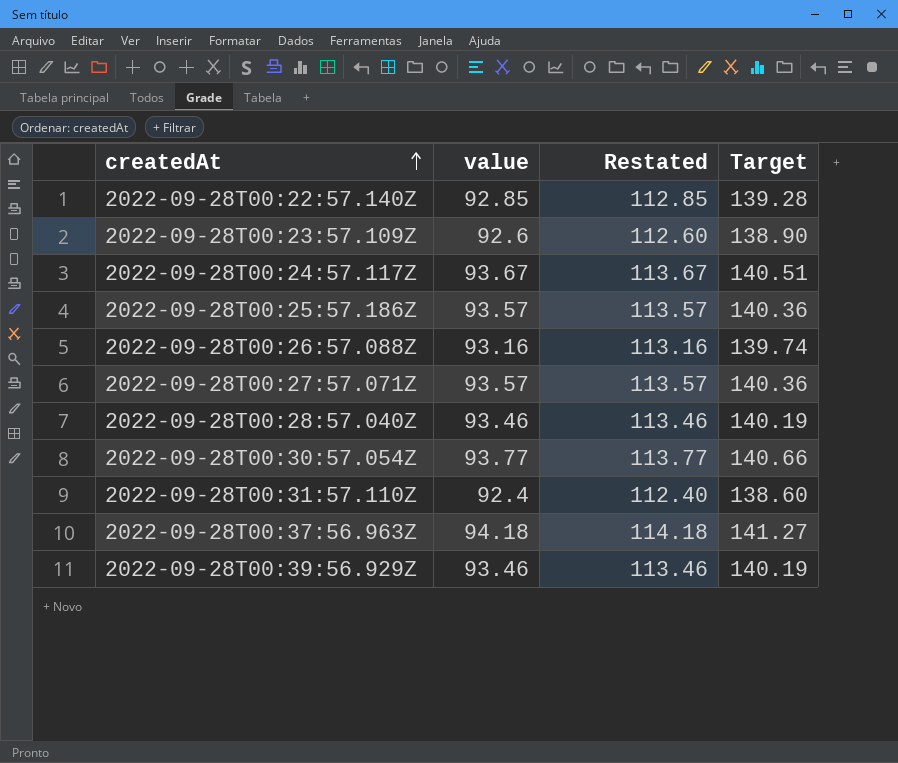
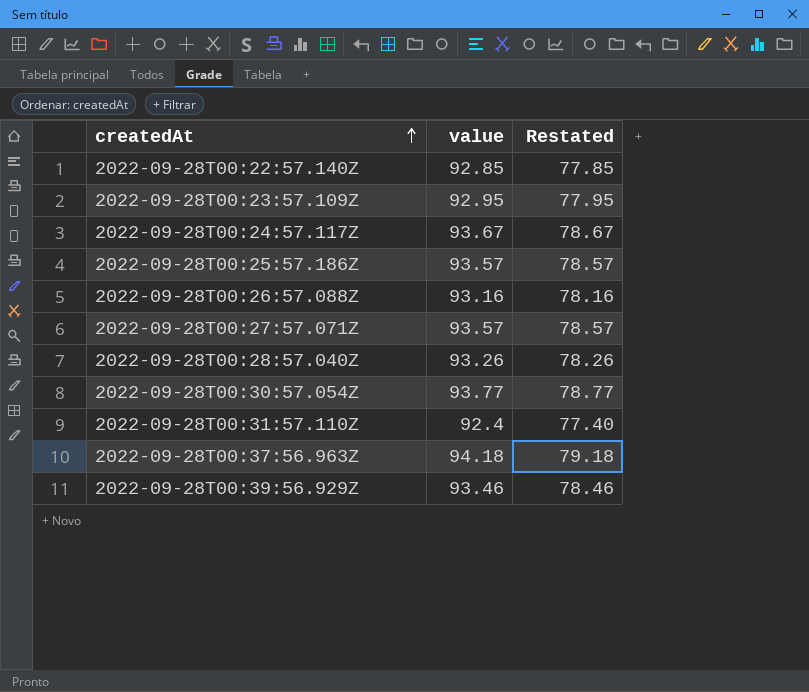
column Target | formula: [value] * 1.5 -> none
column Restated | formula: [value] + 20 -> [value] - 15
2022-09-28T00:23:57.109Z | value: 92.6 -> 92.95
2022-09-28T00:28:57.040Z | value: 93.46 -> 93.26

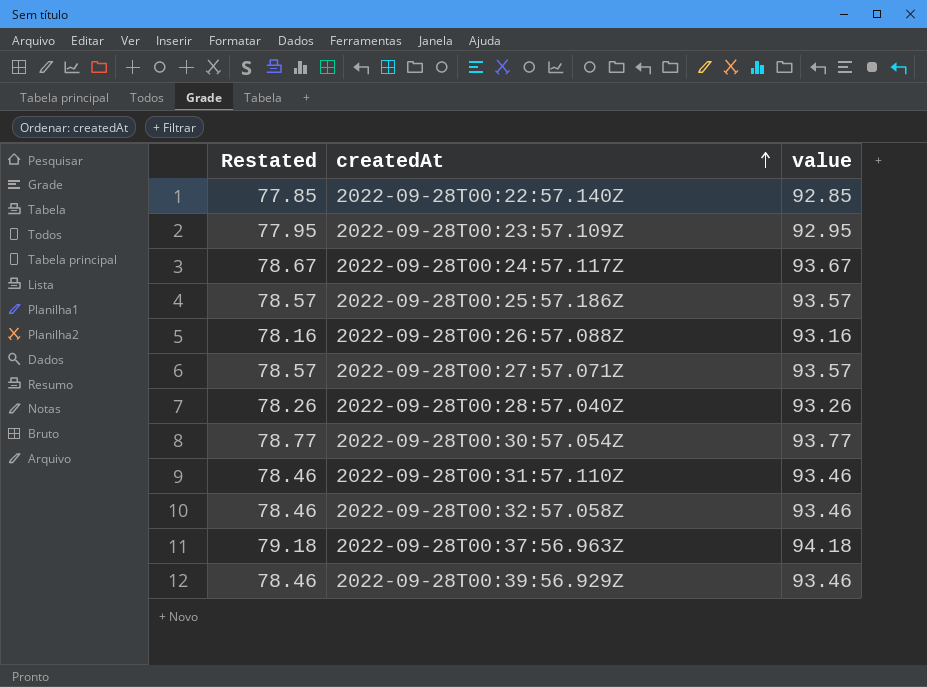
column Restated | position: 3 -> 1
2022-09-28T00:31:57.110Z | Restated: 77.40 -> 78.46
2022-09-28T00:31:57.110Z | value: 92.4 -> 93.46
row 2022-09-28T00:32:57.058Z: none -> 78.46 | 93.46

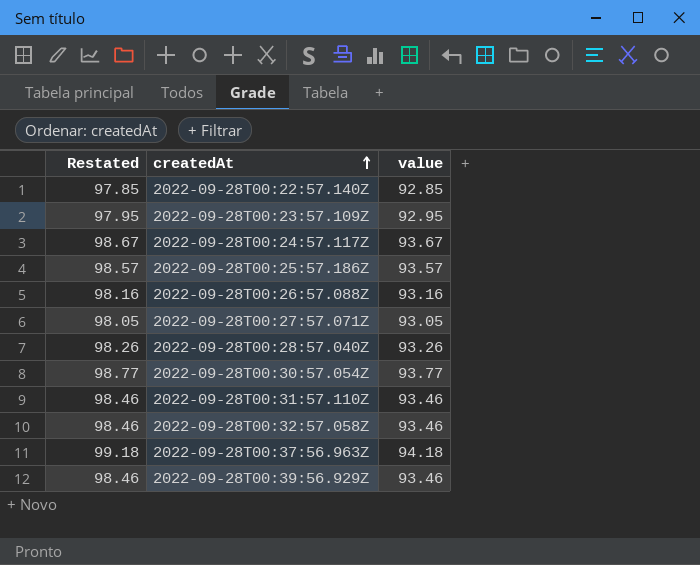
column Restated | formula: [value] - 15 -> [value] + 5
2022-09-28T00:27:57.071Z | value: 93.57 -> 93.05

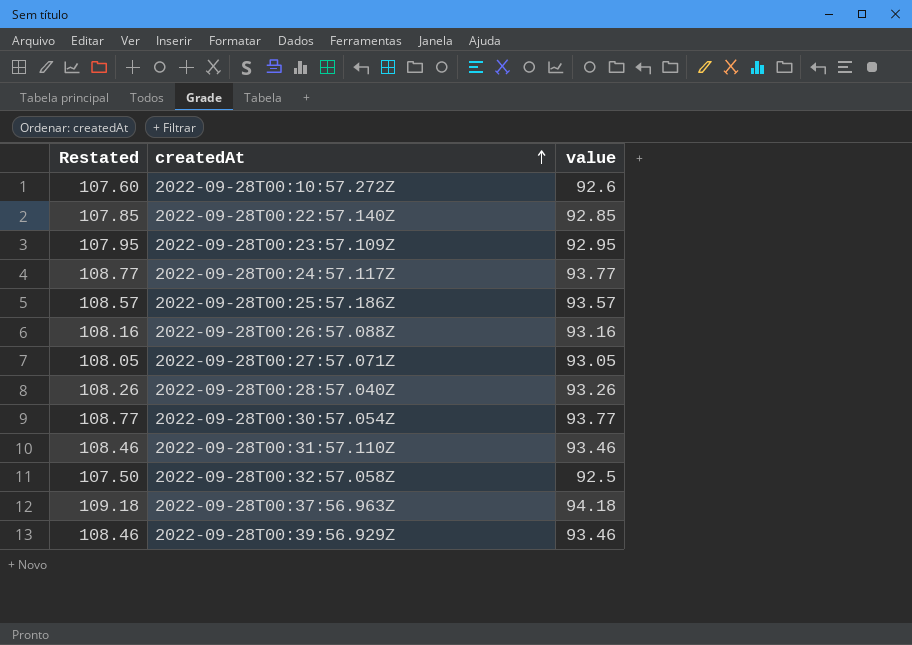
column Restated | formula: [value] + 5 -> [value] + 15
row 2022-09-28T00:10:57.272Z: none -> 107.60 | 92.6
2022-09-28T00:24:57.117Z | value: 93.67 -> 93.77
2022-09-28T00:32:57.058Z | value: 93.46 -> 92.5

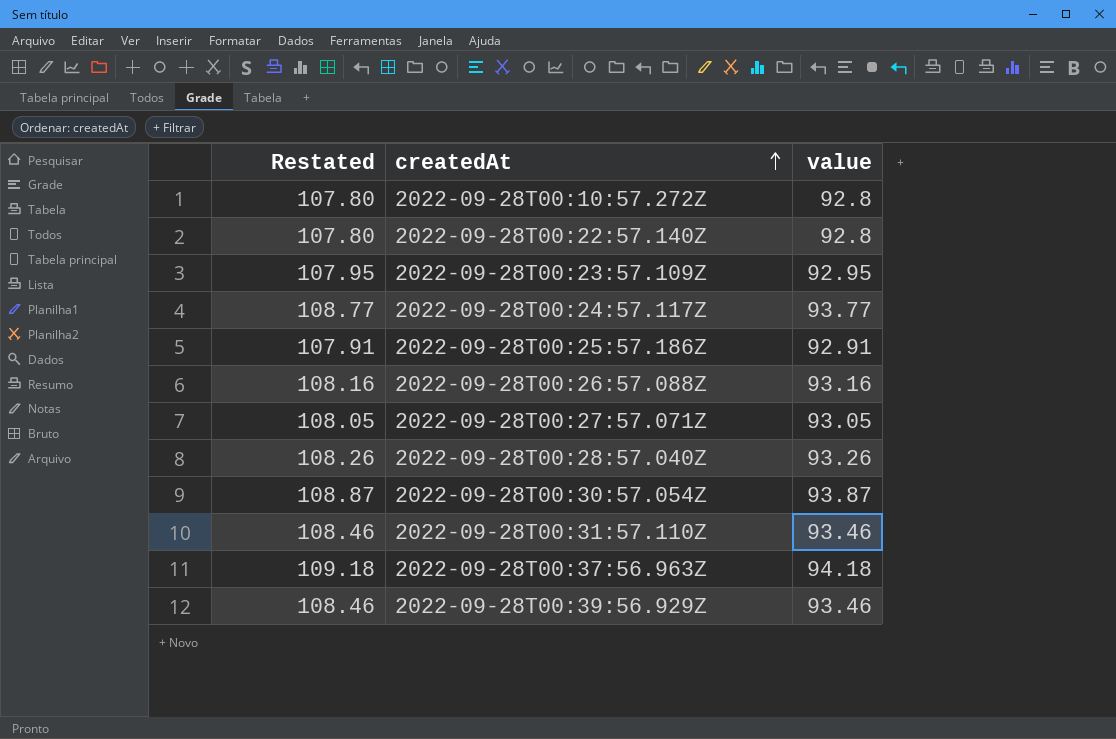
row 2022-09-28T00:32:57.058Z: 107.50 | 92.5 -> none
2022-09-28T00:10:57.272Z | Restated: 107.60 -> 107.80
2022-09-28T00:10:57.272Z | value: 92.6 -> 92.8
2022-09-28T00:22:57.140Z | Restated: 107.85 -> 107.80
2022-09-28T00:22:57.140Z | value: 92.85 -> 92.8
2022-09-28T00:25:57.186Z | Restated: 108.57 -> 107.91
2022-09-28T00:25:57.186Z | value: 93.57 -> 92.91
2022-09-28T00:30:57.054Z | Restated: 108.77 -> 108.87
2022-09-28T00:30:57.054Z | value: 93.77 -> 93.87

